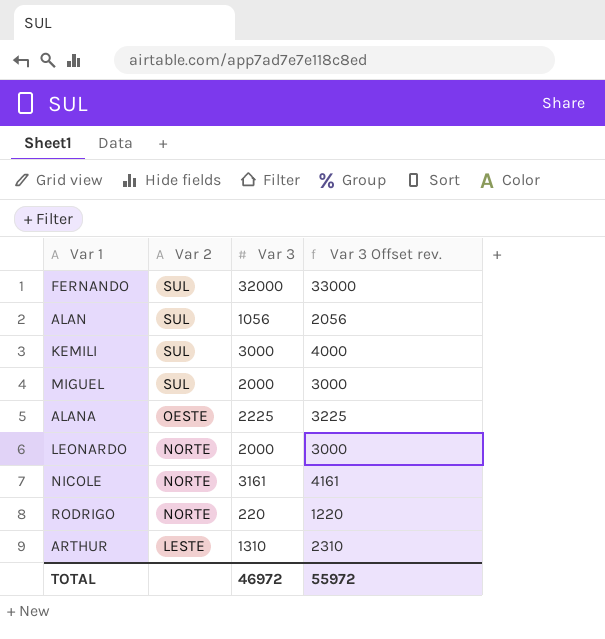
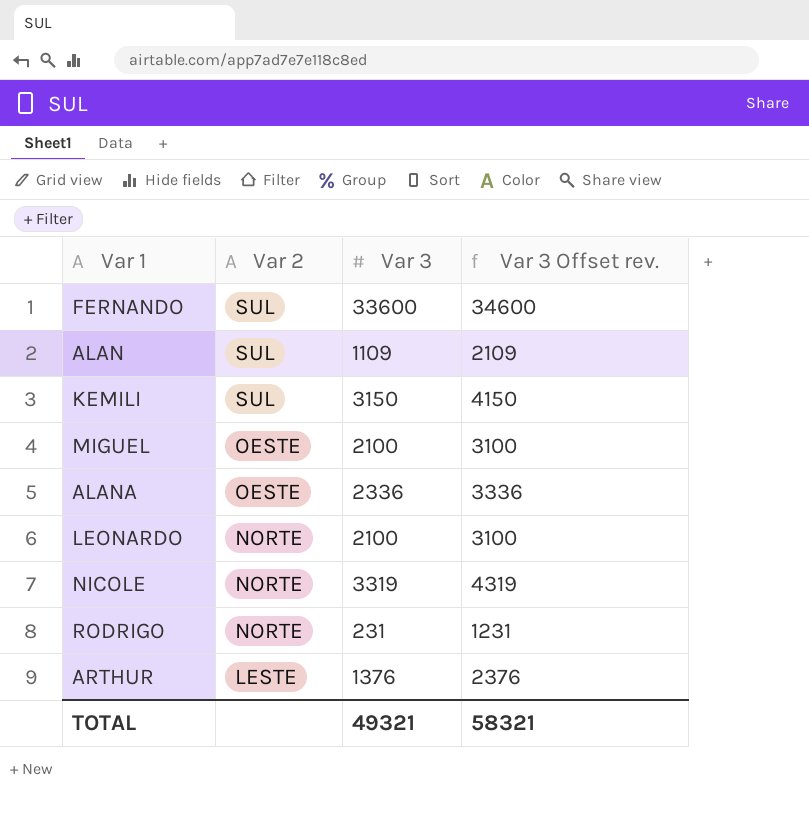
FERNANDO | Var 3: 32000 -> 33600
FERNANDO | Var 3 Offset rev.: 33000 -> 34600
ALAN | Var 3: 1056 -> 1109
ALAN | Var 3 Offset rev.: 2056 -> 2109
KEMILI | Var 3: 3000 -> 3150
KEMILI | Var 3 Offset rev.: 4000 -> 4150
MIGUEL | Var 2: SUL -> OESTE
MIGUEL | Var 3: 2000 -> 2100
MIGUEL | Var 3 Offset rev.: 3000 -> 3100
ALANA | Var 3: 2225 -> 2336
ALANA | Var 3 Offset rev.: 3225 -> 3336
LEONARDO | Var 3: 2000 -> 2100
LEONARDO | Var 3 Offset rev.: 3000 -> 3100
NICOLE | Var 3: 3161 -> 3319
NICOLE | Var 3 Offset rev.: 4161 -> 4319
RODRIGO | Var 3: 220 -> 231
RODRIGO | Var 3 Offset rev.: 1220 -> 1231
ARTHUR | Var 3: 1310 -> 1376
ARTHUR | Var 3 Offset rev.: 2310 -> 2376
TOTAL | Var 3: 46972 -> 49321
TOTAL | Var 3 Offset rev.: 55972 -> 58321

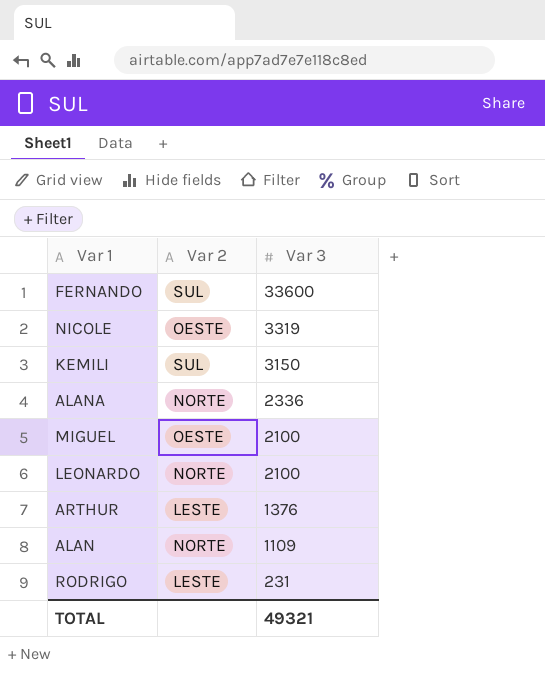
row order: Var 2 descending -> Var 3 descending
column Var 3 Offset rev. | formula: [Var 3] + 1000 -> none
NICOLE | Var 2: NORTE -> OESTE
ALANA | Var 2: OESTE -> NORTE
ALAN | Var 2: SUL -> NORTE
RODRIGO | Var 2: NORTE -> LESTE

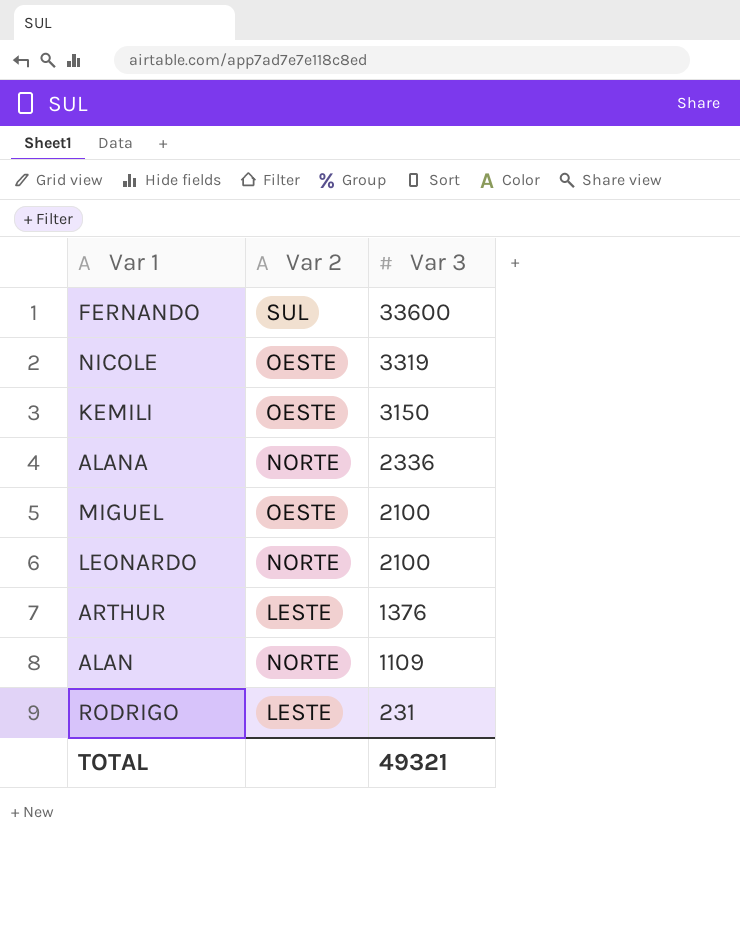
KEMILI | Var 2: SUL -> OESTE

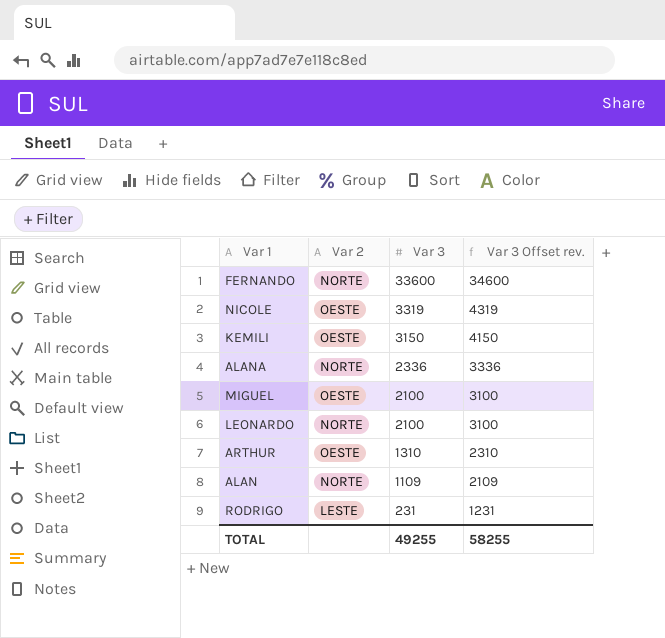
column Var 3 Offset rev. | formula: none -> [Var 3] + 1000
FERNANDO | Var 2: SUL -> NORTE
ARTHUR | Var 2: LESTE -> OESTE
ARTHUR | Var 3: 1376 -> 1310
TOTAL | Var 3: 49321 -> 49255

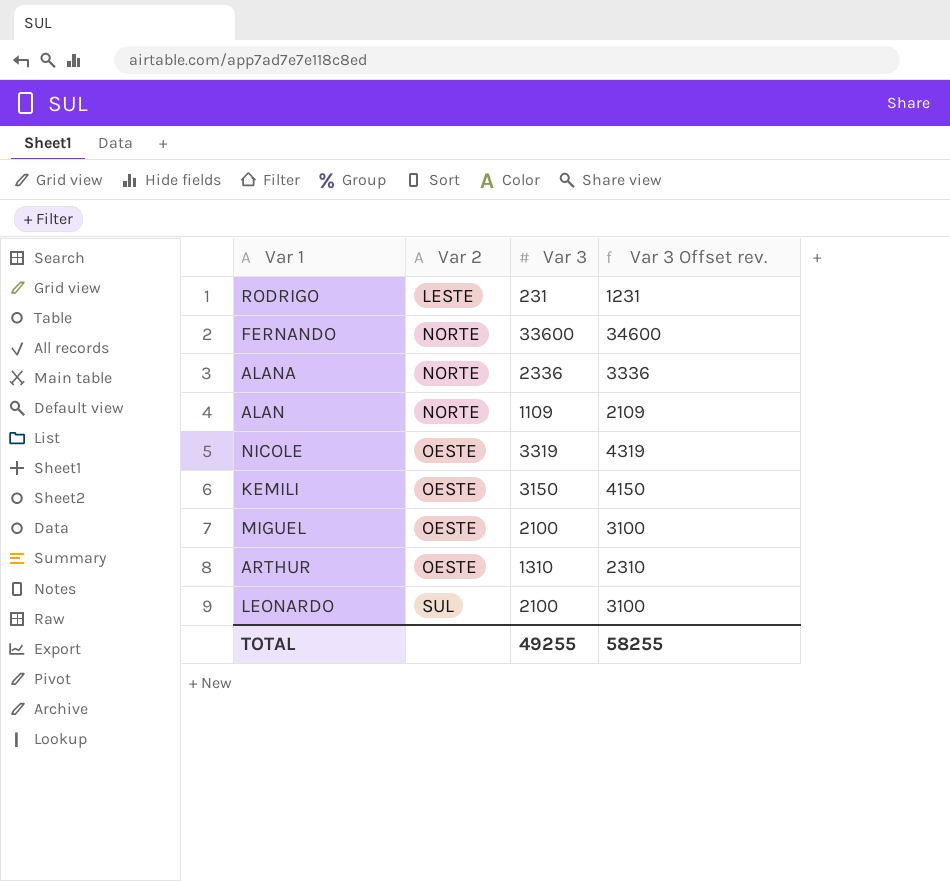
row order: Var 3 descending -> Var 2 ascending
LEONARDO | Var 2: NORTE -> SUL

